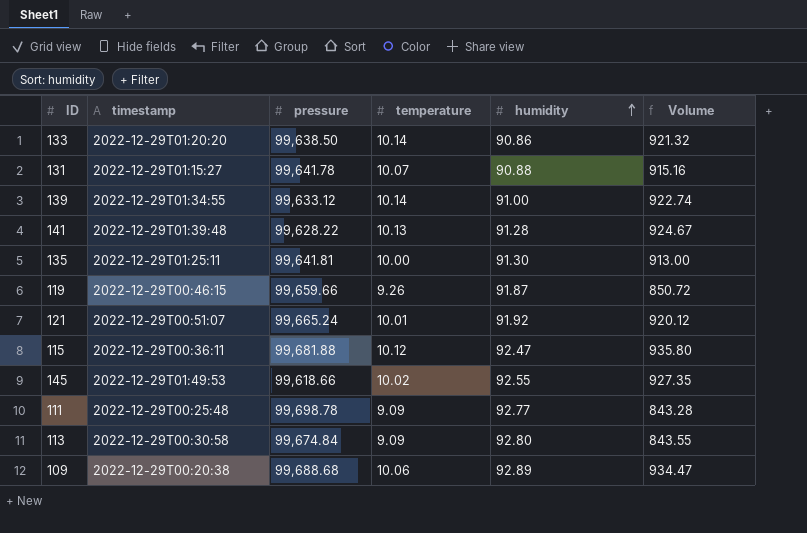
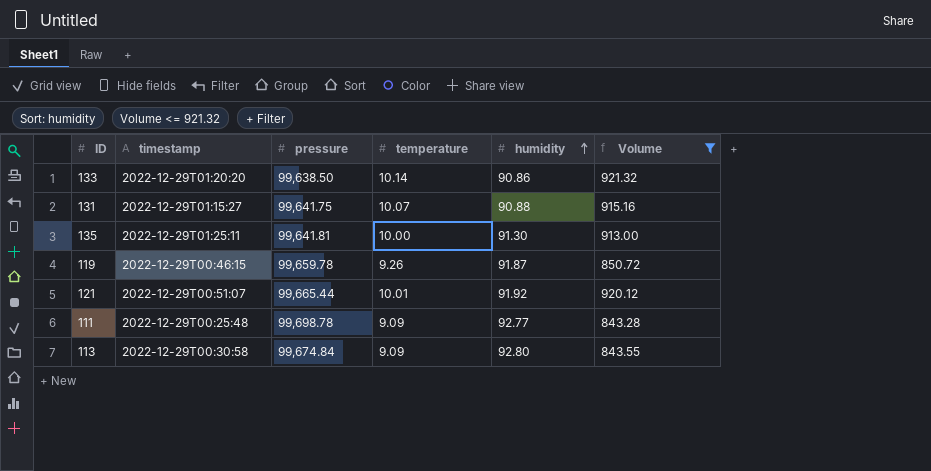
filter: none -> Volume <= 921.32
131 | pressure: 99,641.78 -> 99,641.75
119 | pressure: 99,659.66 -> 99,659.78
121 | pressure: 99,665.24 -> 99,665.44

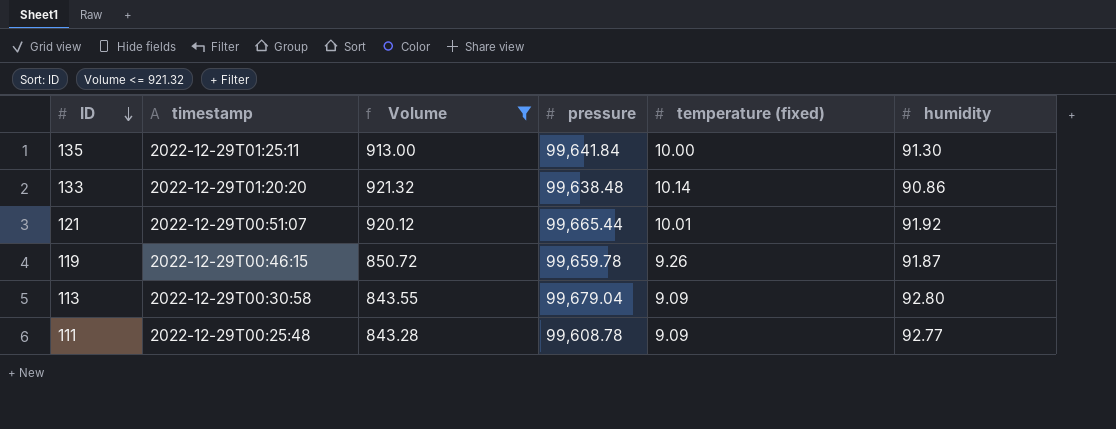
row order: humidity ascending -> ID descending
column Volume | position: 6 -> 3
column name: temperature -> temperature (fixed)
row 131: 2022-12-29T01:15:27 | 99,641.75 | 10.07 | 90.88 | 915.16 -> none
135 | pressure: 99,641.81 -> 99,641.84
133 | pressure: 99,638.50 -> 99,638.48
113 | pressure: 99,674.84 -> 99,679.04
111 | pressure: 99,698.78 -> 99,608.78

